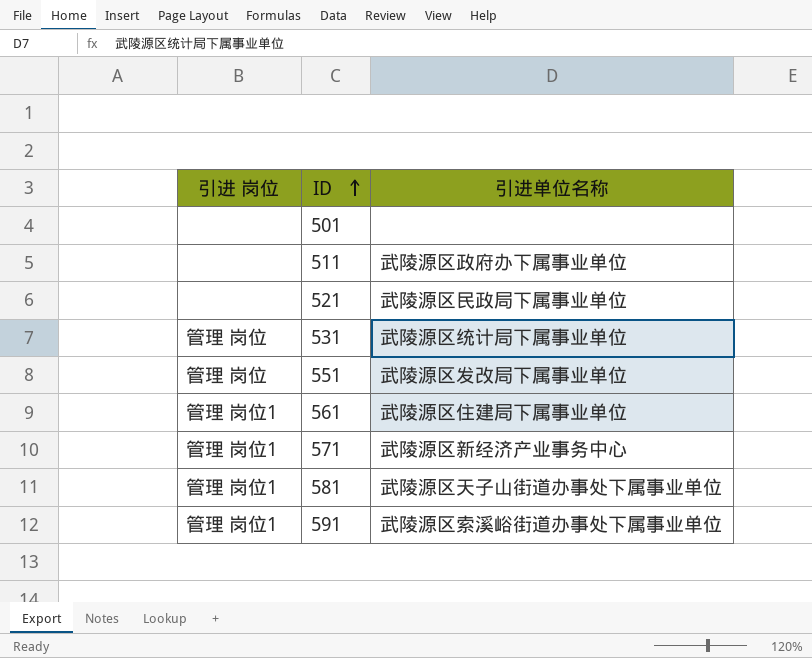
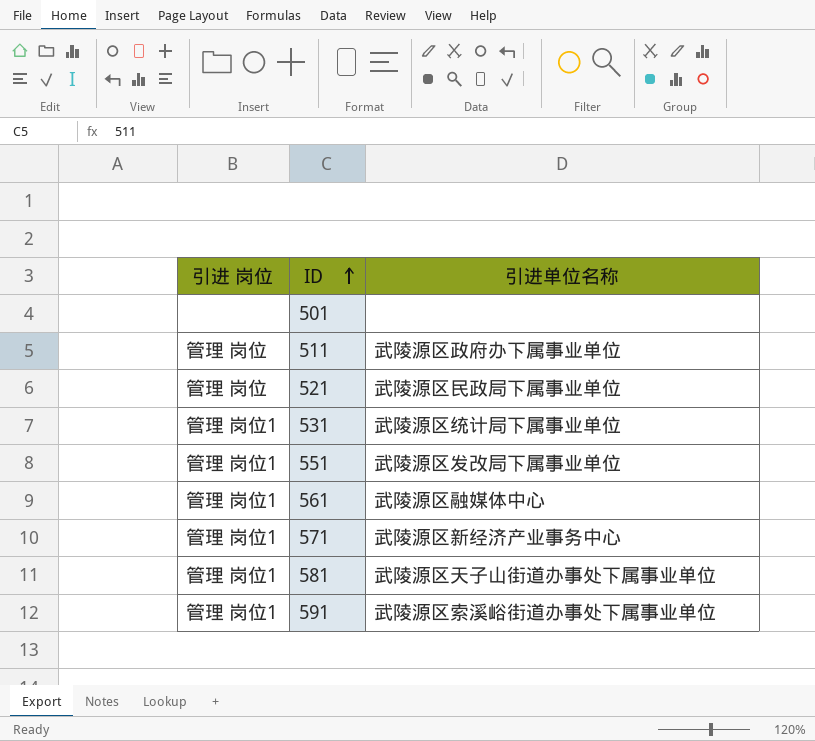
511 | 引进 岗位: none -> 管理 岗位
521 | 引进 岗位: none -> 管理 岗位
531 | 引进 岗位: 管理 岗位 -> 管理 岗位1
551 | 引进 岗位: 管理 岗位 -> 管理 岗位1
561 | 引进单位名称: 武陵源区住建局下属事业单位 -> 武陵源区融媒体中心

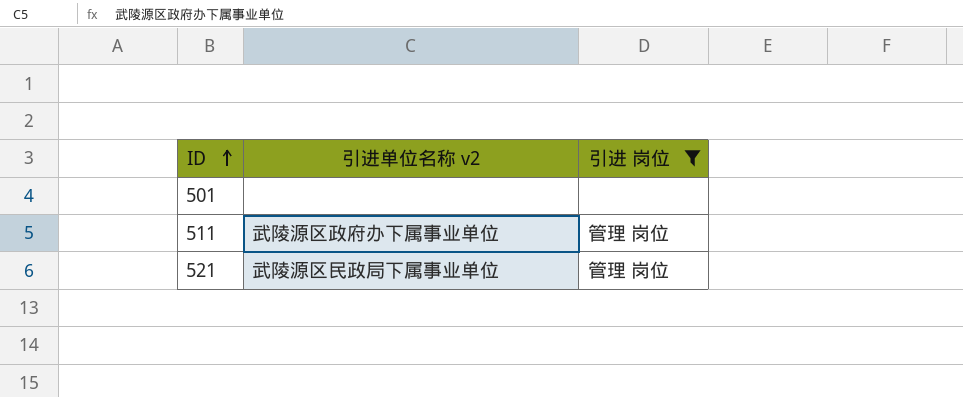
filter: none -> 引进 岗位 != 管理 岗位1
column name: 引进单位名称 -> 引进单位名称 v2
column 引进 岗位 | position: 1 -> 3

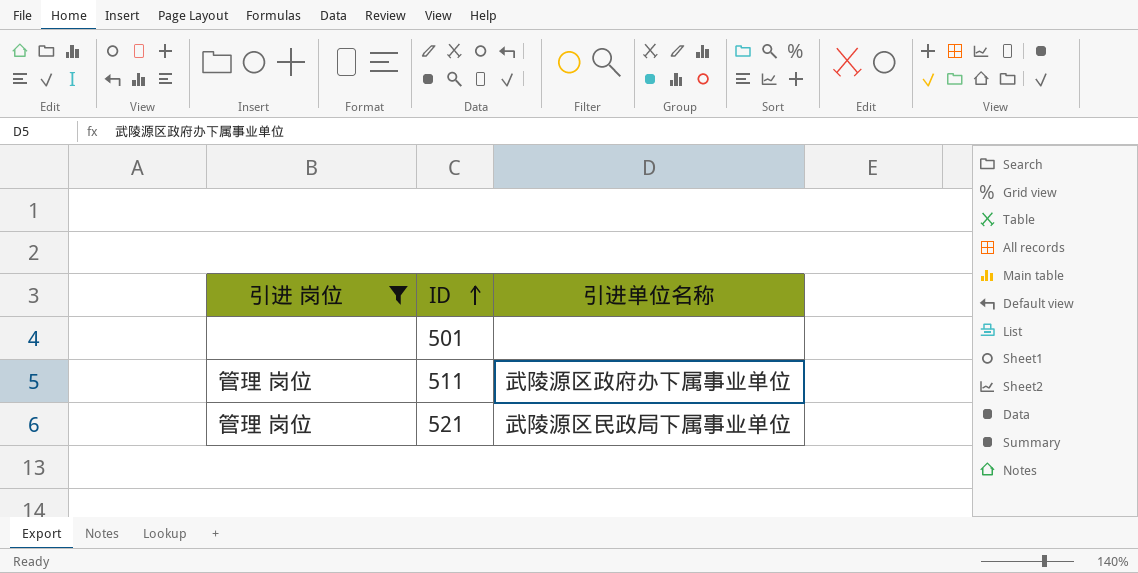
column 引进 岗位 | position: 3 -> 1
column name: 引进单位名称 v2 -> 引进单位名称

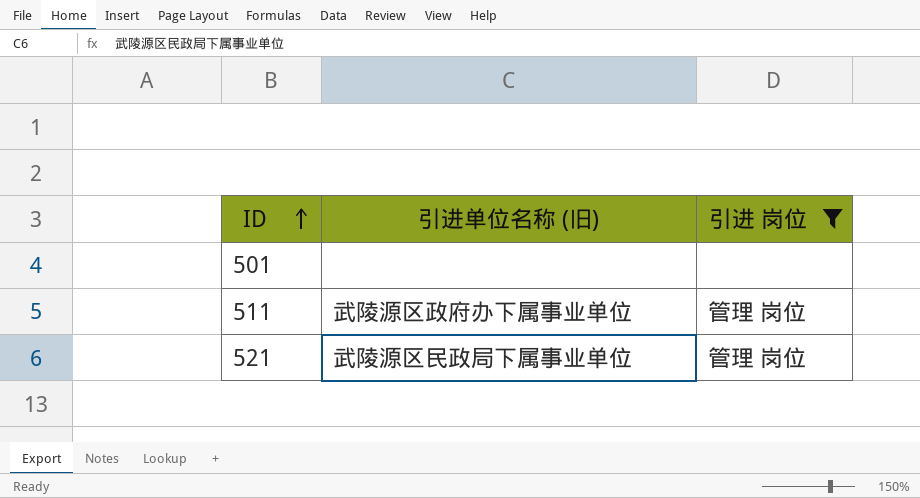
column name: 引进单位名称 -> 引进单位名称 (旧)
column 引进 岗位 | position: 1 -> 3

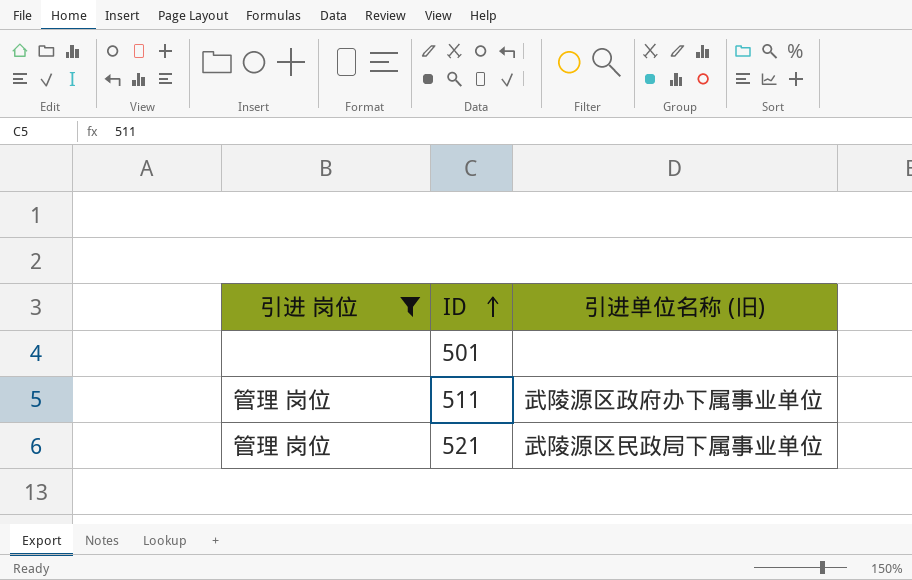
column 引进 岗位 | position: 3 -> 1

